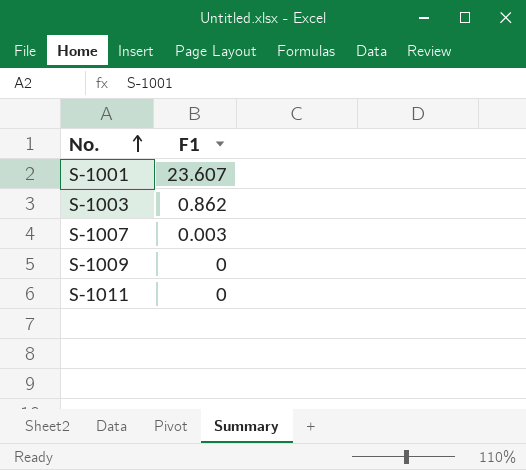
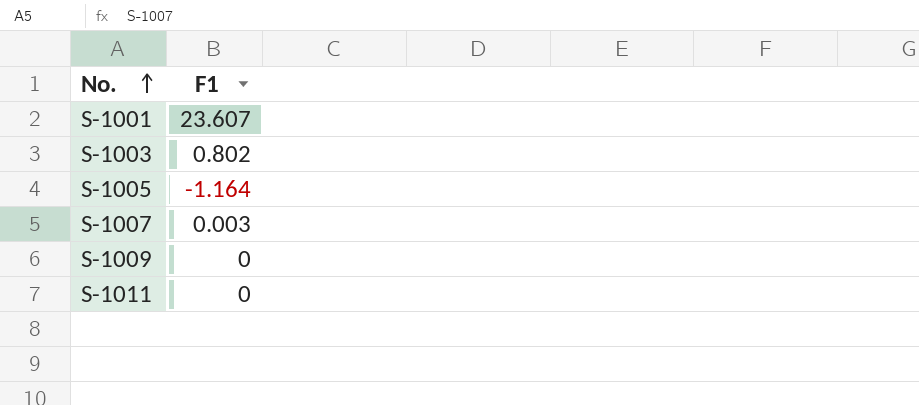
S-1003 | F1: 0.862 -> 0.802
row S-1005: none -> -1.164

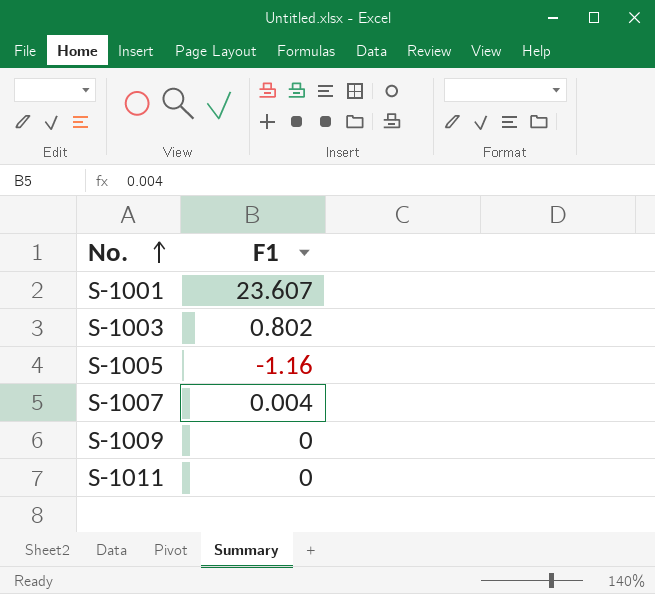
S-1005 | F1: -1.164 -> -1.16
S-1007 | F1: 0.003 -> 0.004

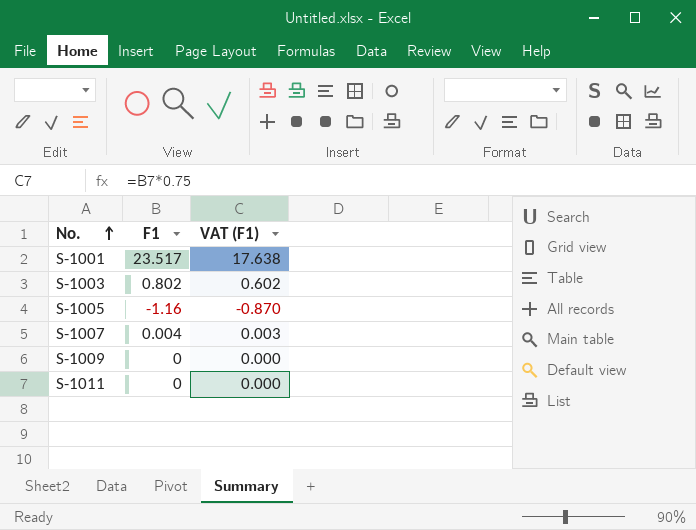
column VAT (F1) | formula: none -> [F1] * 0.75
S-1001 | F1: 23.607 -> 23.517

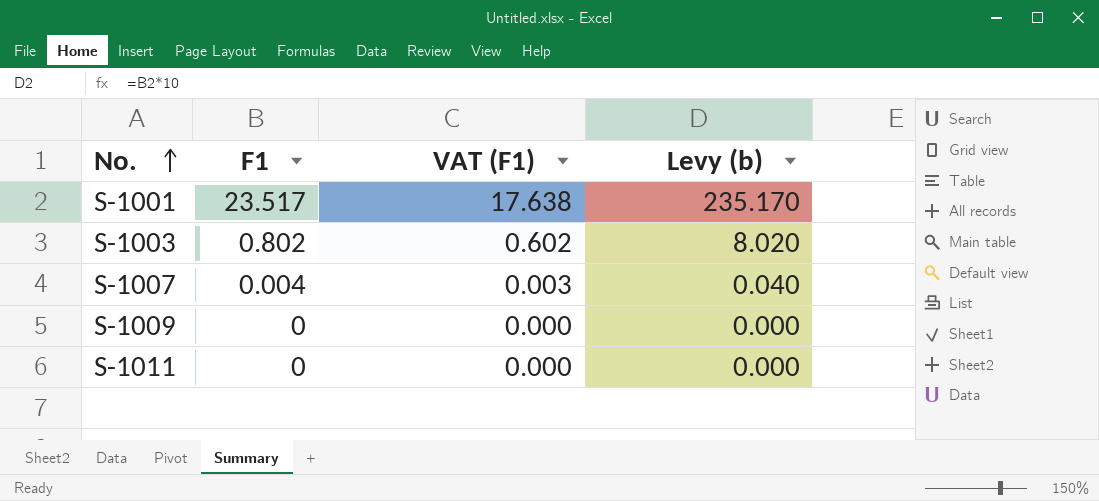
column Levy (b) | formula: none -> [F1] * 10
row S-1005: -1.16 | -0.870 -> none

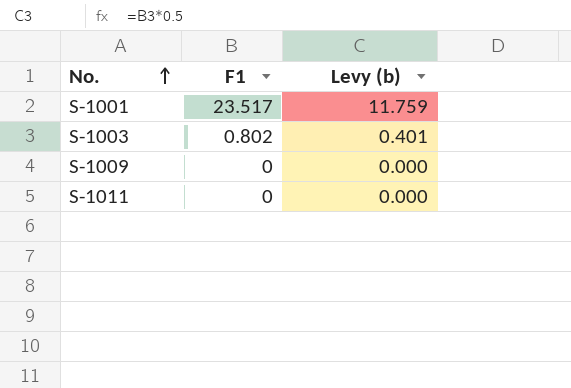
column VAT (F1) | formula: [F1] * 0.75 -> none
column Levy (b) | formula: [F1] * 10 -> [F1] * 0.5
row S-1007: 0.004 | 0.003 | 0.040 -> none

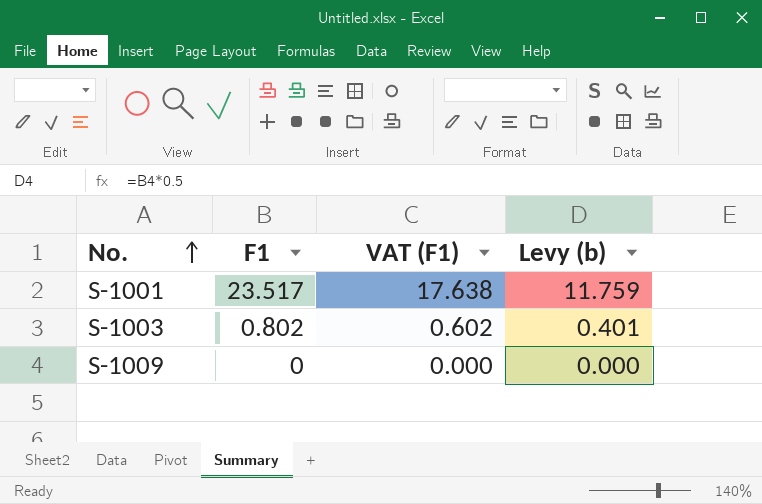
column VAT (F1) | formula: none -> [F1] * 0.75
row S-1011: 0 | 0.000 -> none

